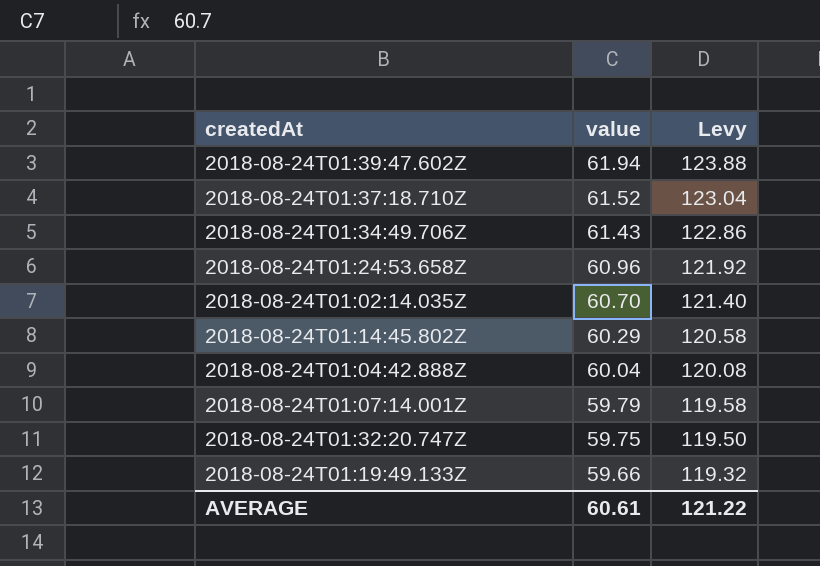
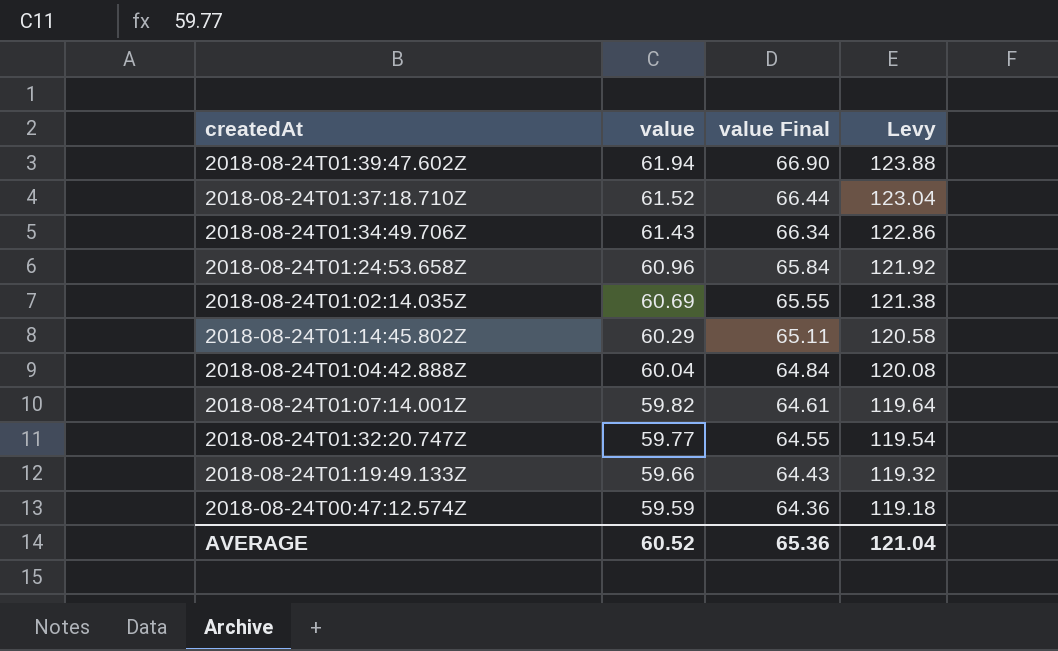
column value Final | formula: none -> [value] * 1.08
2018-08-24T01:02:14.035Z | value: 60.70 -> 60.69
2018-08-24T01:02:14.035Z | Levy: 121.40 -> 121.38
2018-08-24T01:07:14.001Z | value: 59.79 -> 59.82
2018-08-24T01:07:14.001Z | Levy: 119.58 -> 119.64
2018-08-24T01:32:20.747Z | value: 59.75 -> 59.77
2018-08-24T01:32:20.747Z | Levy: 119.50 -> 119.54
row 2018-08-24T00:47:12.574Z: none -> 59.59 | 64.36 | 119.18
AVERAGE | value: 60.61 -> 60.52
AVERAGE | Levy: 121.22 -> 121.04

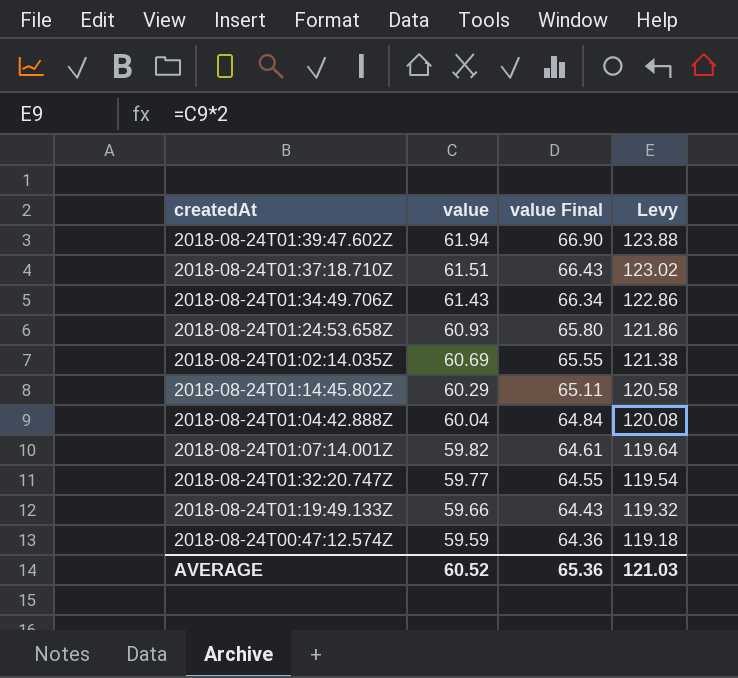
2018-08-24T01:37:18.710Z | value: 61.52 -> 61.51
2018-08-24T01:37:18.710Z | value Final: 66.44 -> 66.43
2018-08-24T01:37:18.710Z | Levy: 123.04 -> 123.02
2018-08-24T01:24:53.658Z | value: 60.96 -> 60.93
2018-08-24T01:24:53.658Z | value Final: 65.84 -> 65.80
2018-08-24T01:24:53.658Z | Levy: 121.92 -> 121.86
AVERAGE | Levy: 121.04 -> 121.03

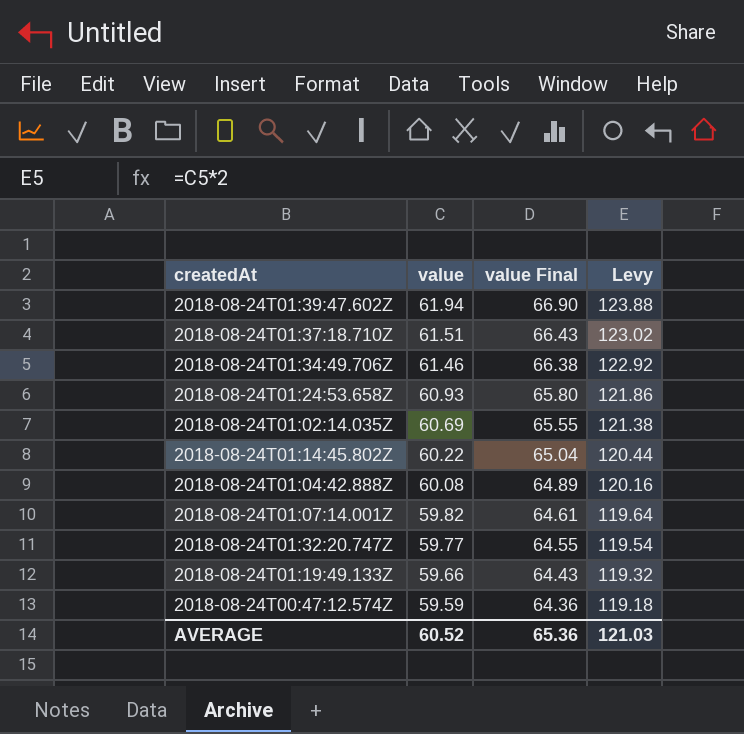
2018-08-24T01:34:49.706Z | value: 61.43 -> 61.46
2018-08-24T01:34:49.706Z | value Final: 66.34 -> 66.38
2018-08-24T01:34:49.706Z | Levy: 122.86 -> 122.92
2018-08-24T01:14:45.802Z | value: 60.29 -> 60.22
2018-08-24T01:14:45.802Z | value Final: 65.11 -> 65.04
2018-08-24T01:14:45.802Z | Levy: 120.58 -> 120.44
2018-08-24T01:04:42.888Z | value: 60.04 -> 60.08
2018-08-24T01:04:42.888Z | value Final: 64.84 -> 64.89
2018-08-24T01:04:42.888Z | Levy: 120.08 -> 120.16

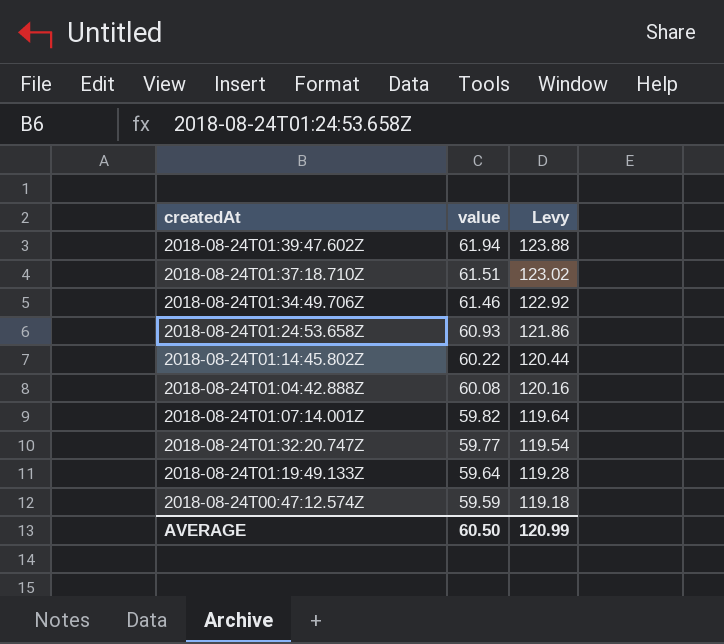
column value Final | formula: [value] * 1.08 -> none
row 2018-08-24T01:02:14.035Z: 60.69 | 65.55 | 121.38 -> none
2018-08-24T01:19:49.133Z | value: 59.66 -> 59.64
2018-08-24T01:19:49.133Z | Levy: 119.32 -> 119.28
AVERAGE | value: 60.52 -> 60.50
AVERAGE | Levy: 121.03 -> 120.99

